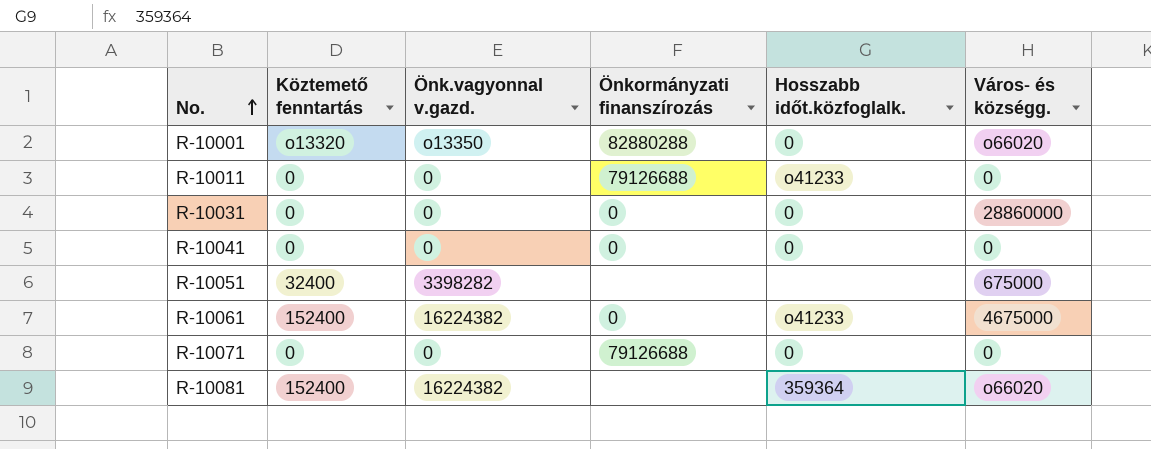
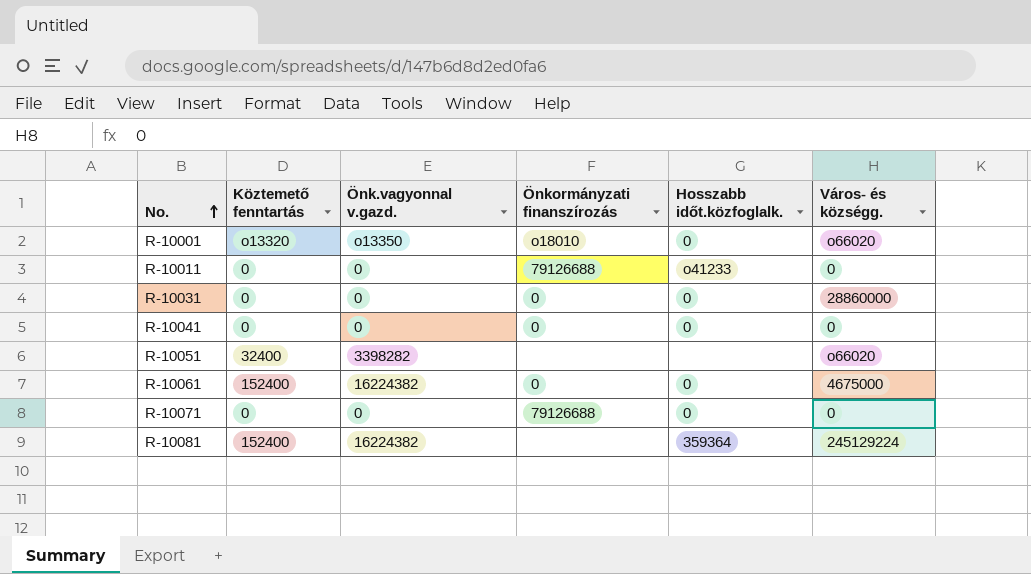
R-10001 | Önkormányzati finanszírozás: 82880288 -> o18010
R-10051 | Város- és községg.: 675000 -> o66020
R-10061 | Hosszabb időt.közfoglalk.: o41233 -> 0
R-10081 | Város- és községg.: o66020 -> 245129224

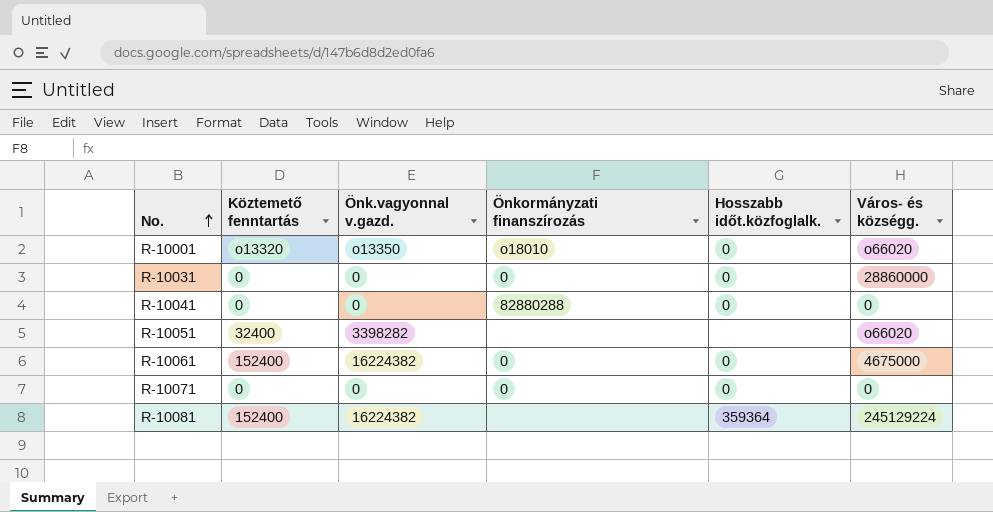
row R-10011: 0 | 0 | 79126688 | o41233 | 0 -> none
R-10041 | Önkormányzati finanszírozás: 0 -> 82880288
R-10071 | Önkormányzati finanszírozás: 79126688 -> 0

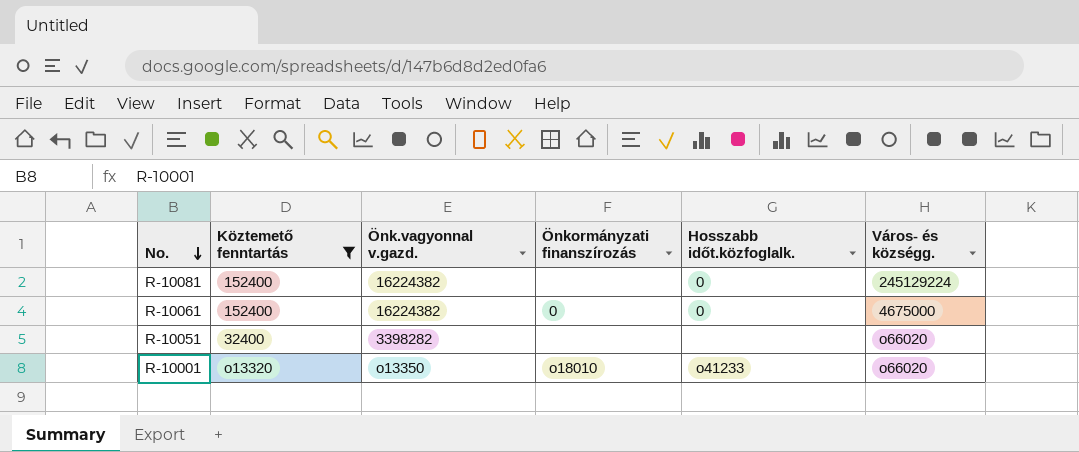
filter: none -> Köztemető fenntartás != 0
row order: No. ascending -> No. descending
R-10081 | Hosszabb időt.közfoglalk.: 359364 -> 0
R-10001 | Hosszabb időt.közfoglalk.: 0 -> o41233

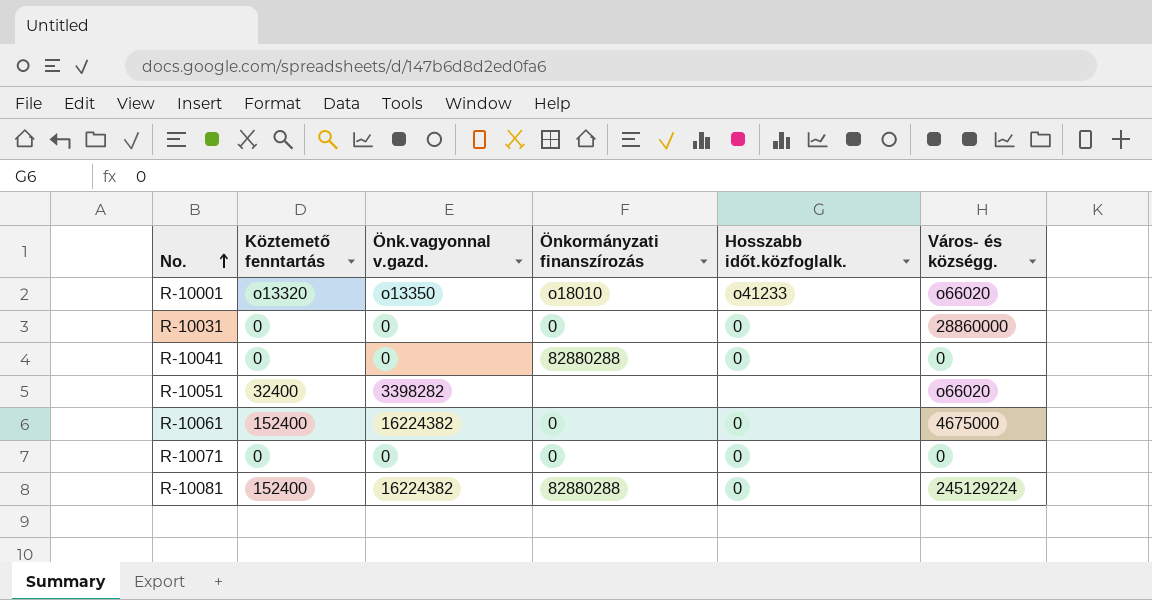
filter: Köztemető fenntartás != 0 -> none
row order: No. descending -> No. ascending
R-10081 | Önkormányzati finanszírozás: none -> 82880288

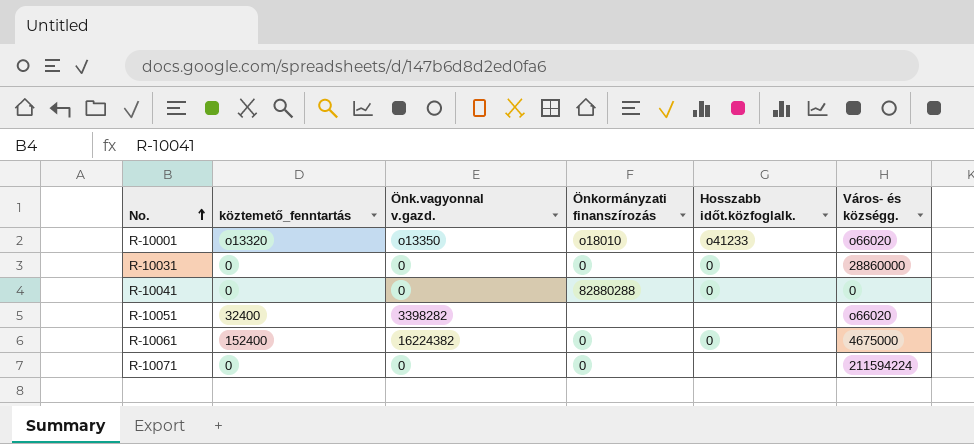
column name: Köztemető fenntartás -> köztemető_fenntartás
row R-10081: 152400 | 16224382 | 82880288 | 0 | 245129224 -> none
R-10071 | Hosszabb időt.közfoglalk.: 0 -> none
R-10071 | Város- és községg.: 0 -> 211594224

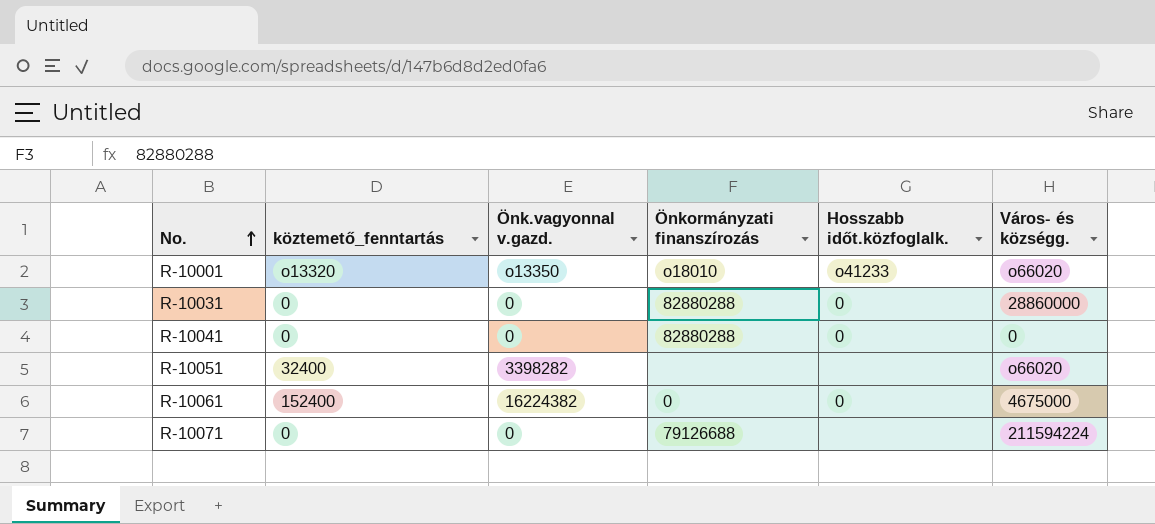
R-10031 | Önkormányzati finanszírozás: 0 -> 82880288
R-10071 | Önkormányzati finanszírozás: 0 -> 79126688

